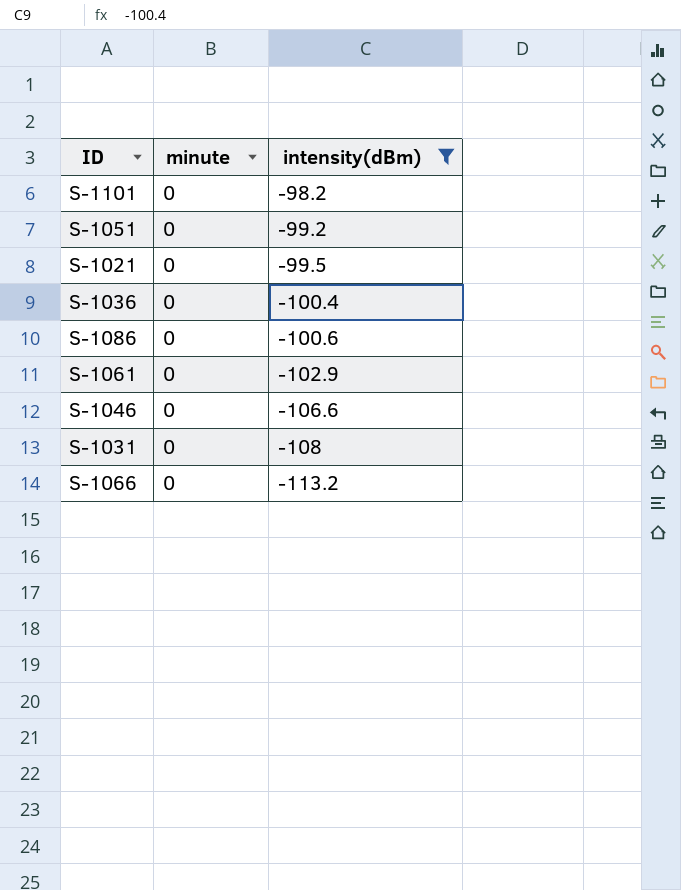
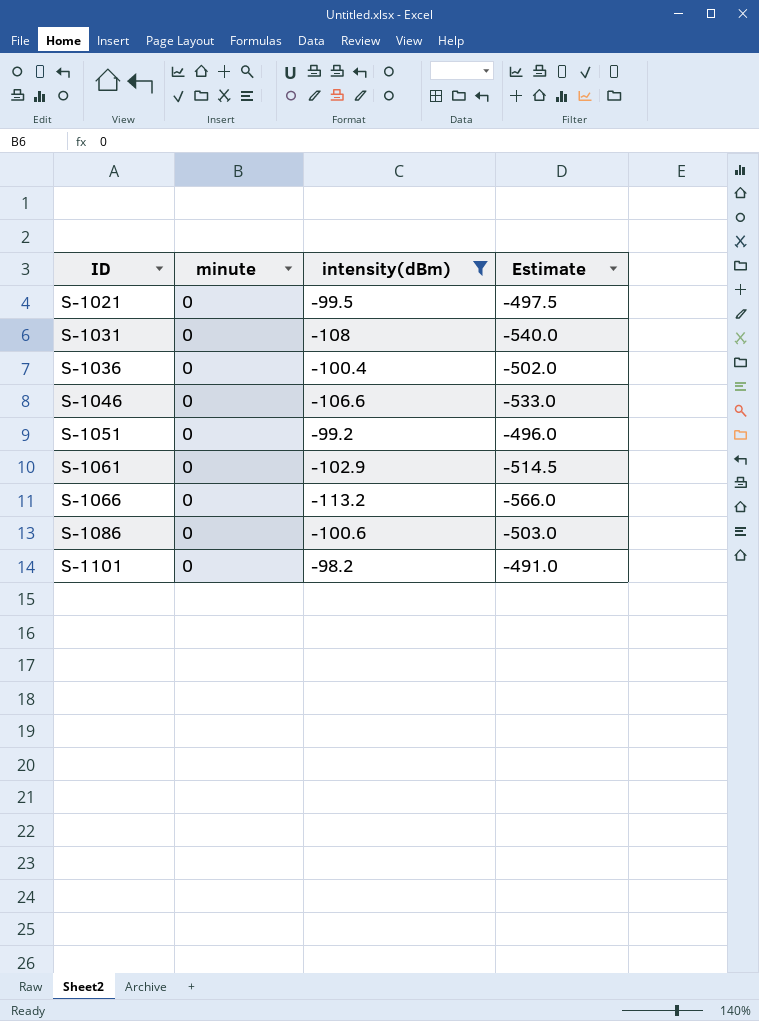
row order: intensity(dBm) descending -> ID ascending
column Estimate | formula: none -> [intensity(dBm)] * 5

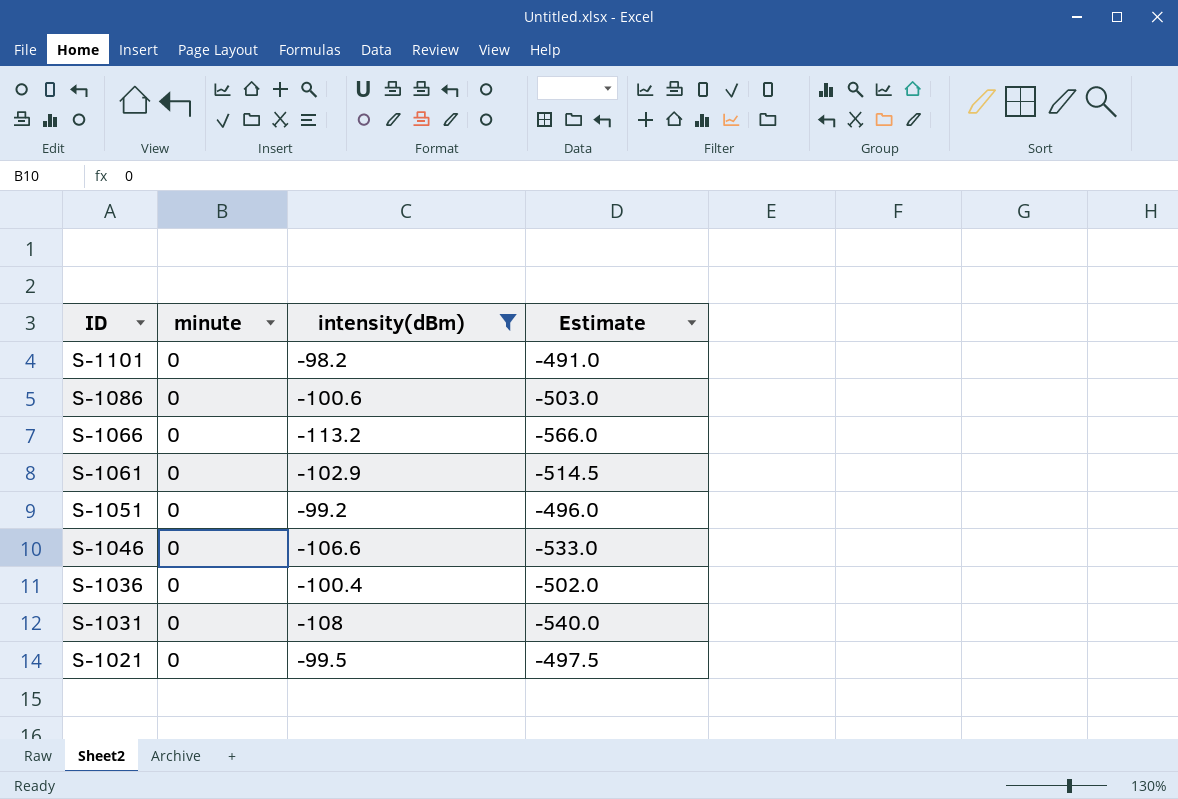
row order: ID ascending -> ID descending

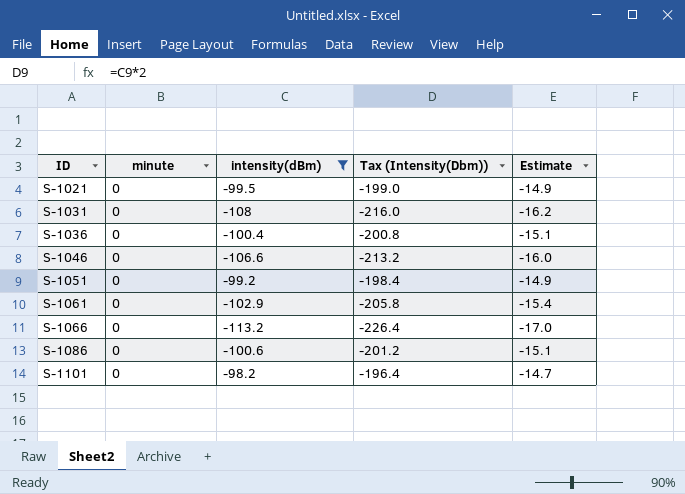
row order: ID descending -> ID ascending
column Tax (Intensity(Dbm)) | formula: none -> [intensity(dBm)] * 2
column Estimate | formula: [intensity(dBm)] * 5 -> [intensity(dBm)] * 0.15

